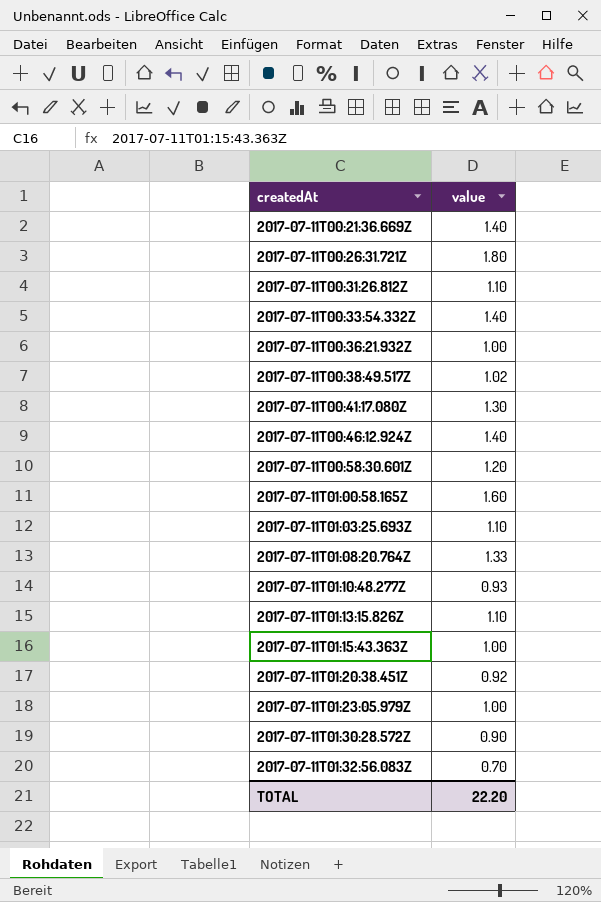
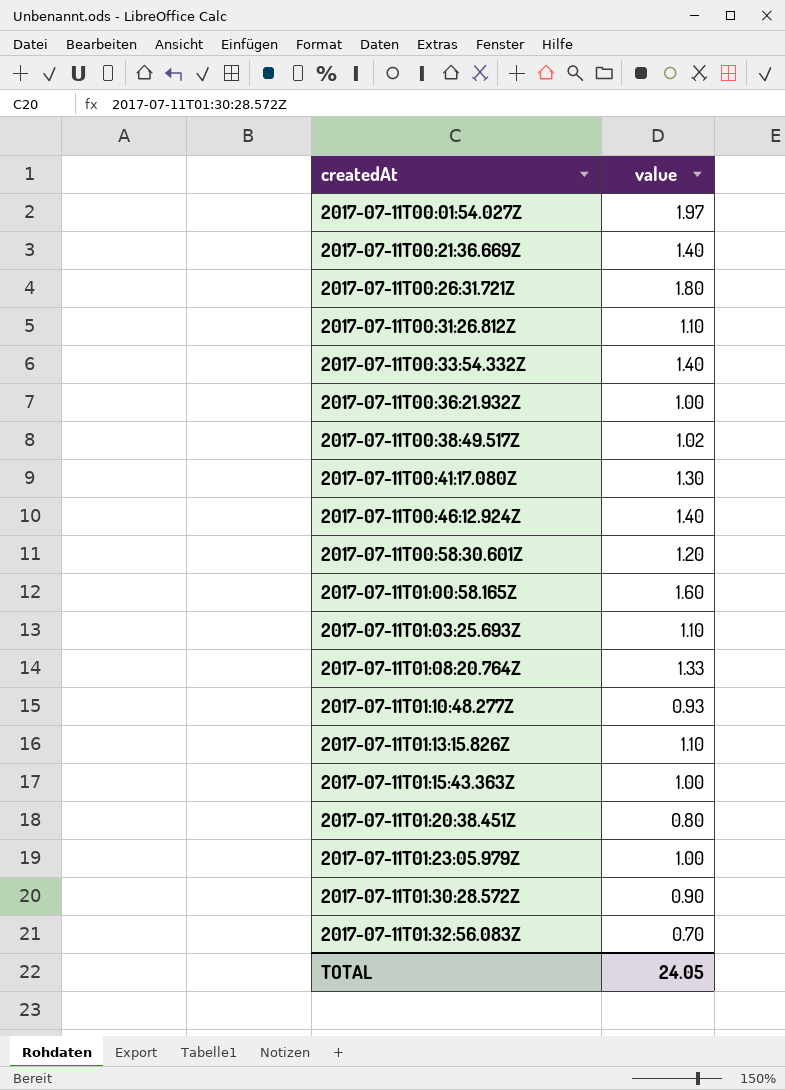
row 2017-07-11T00:01:54.027Z: none -> 1.97
2017-07-11T01:20:38.451Z | value: 0.92 -> 0.80
TOTAL | value: 22.20 -> 24.05

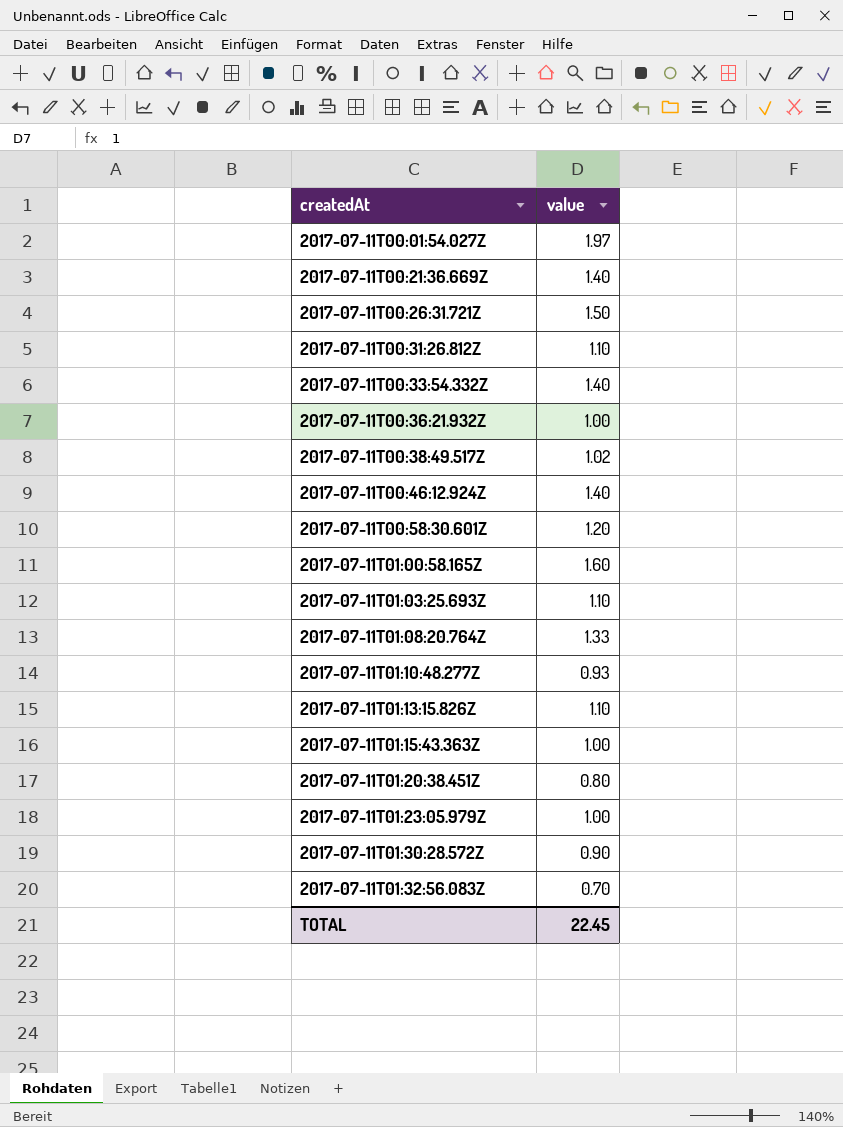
row 2017-07-11T00:41:17.080Z: 1.30 -> none
2017-07-11T00:26:31.721Z | value: 1.80 -> 1.50
TOTAL | value: 24.05 -> 22.45

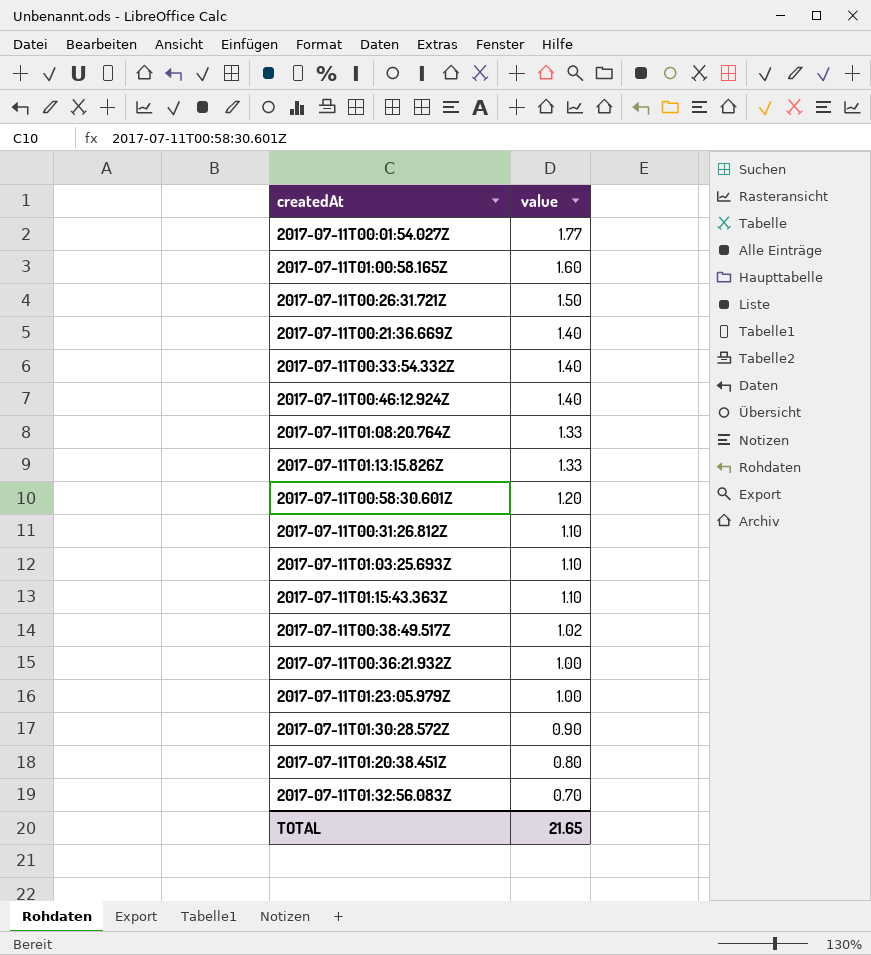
row order: createdAt ascending -> value descending
row 2017-07-11T01:10:48.277Z: 0.93 -> none
2017-07-11T00:01:54.027Z | value: 1.97 -> 1.77
2017-07-11T01:13:15.826Z | value: 1.10 -> 1.33
2017-07-11T01:15:43.363Z | value: 1.00 -> 1.10
TOTAL | value: 22.45 -> 21.65

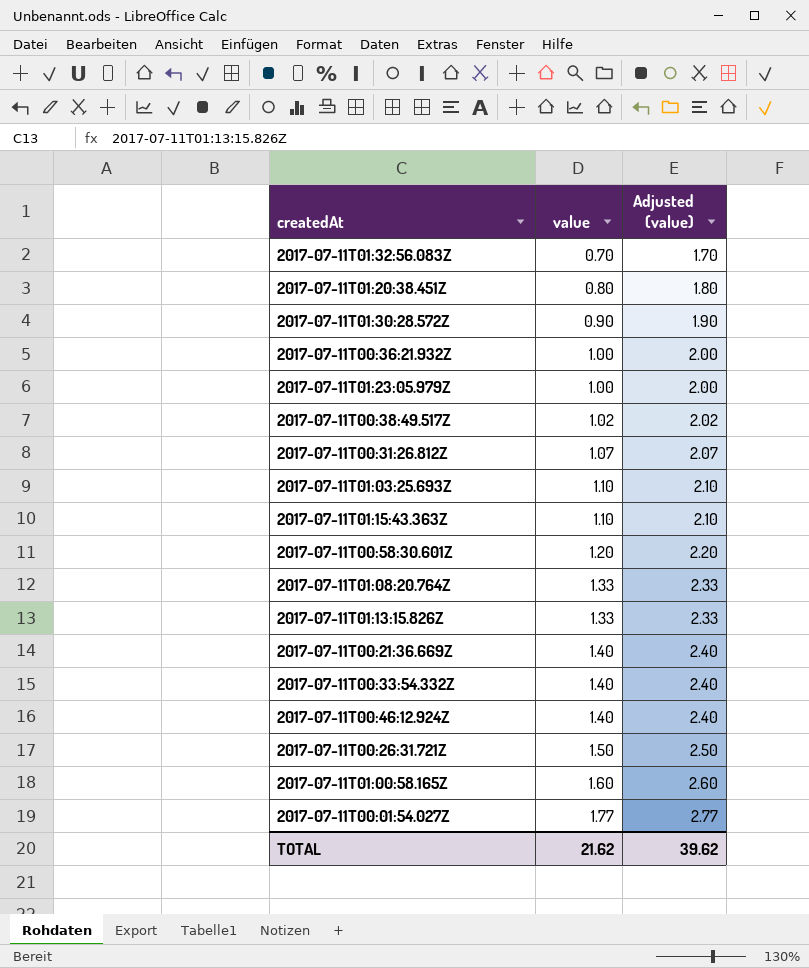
row order: value descending -> value ascending
column Adjusted (value) | formula: none -> [value] + 1
2017-07-11T00:31:26.812Z | value: 1.10 -> 1.07
TOTAL | value: 21.65 -> 21.62

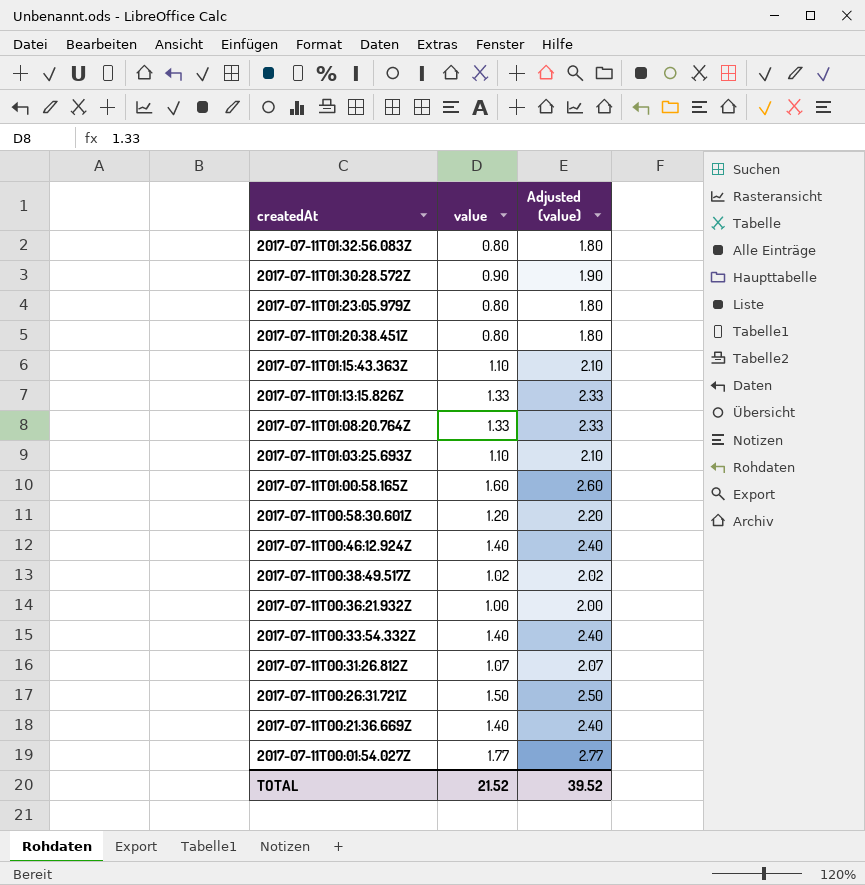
row order: value ascending -> createdAt descending
2017-07-11T01:32:56.083Z | value: 0.70 -> 0.80
2017-07-11T01:32:56.083Z | Adjusted (value): 1.70 -> 1.80
2017-07-11T01:23:05.979Z | value: 1.00 -> 0.80
2017-07-11T01:23:05.979Z | Adjusted (value): 2.00 -> 1.80
TOTAL | value: 21.62 -> 21.52
TOTAL | Adjusted (value): 39.62 -> 39.52

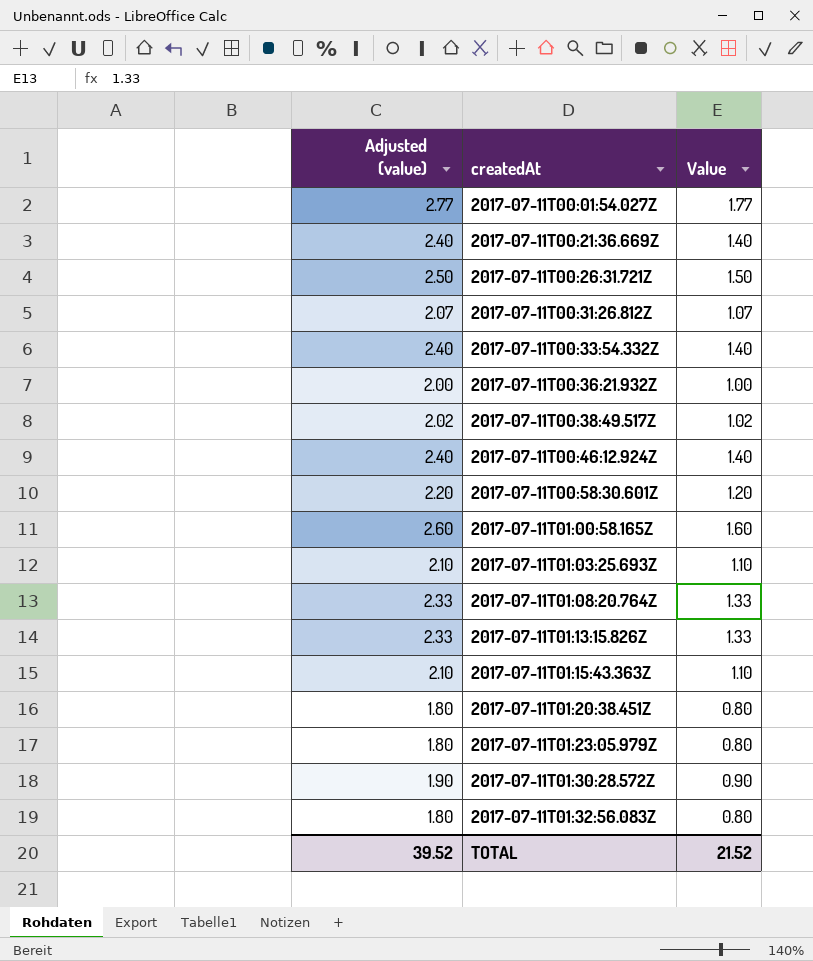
row order: createdAt descending -> createdAt ascending
column Adjusted (value) | position: 3 -> 1
column name: value -> Value

